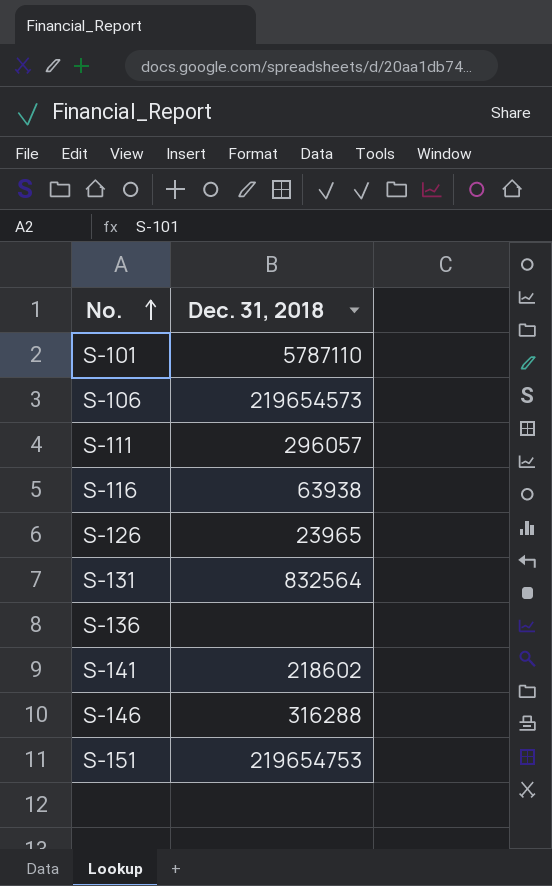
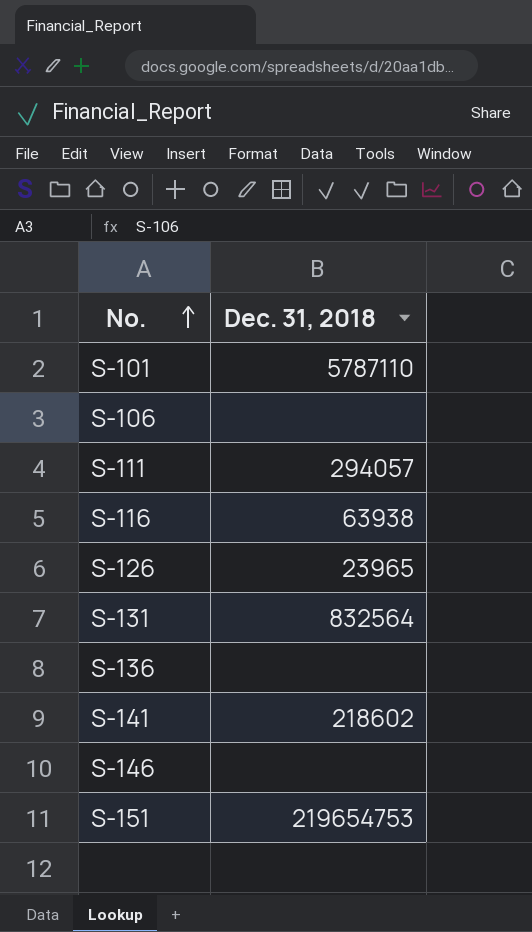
S-106 | Dec. 31, 2018: 219654573 -> none
S-111 | Dec. 31, 2018: 296057 -> 294057
S-146 | Dec. 31, 2018: 316288 -> none

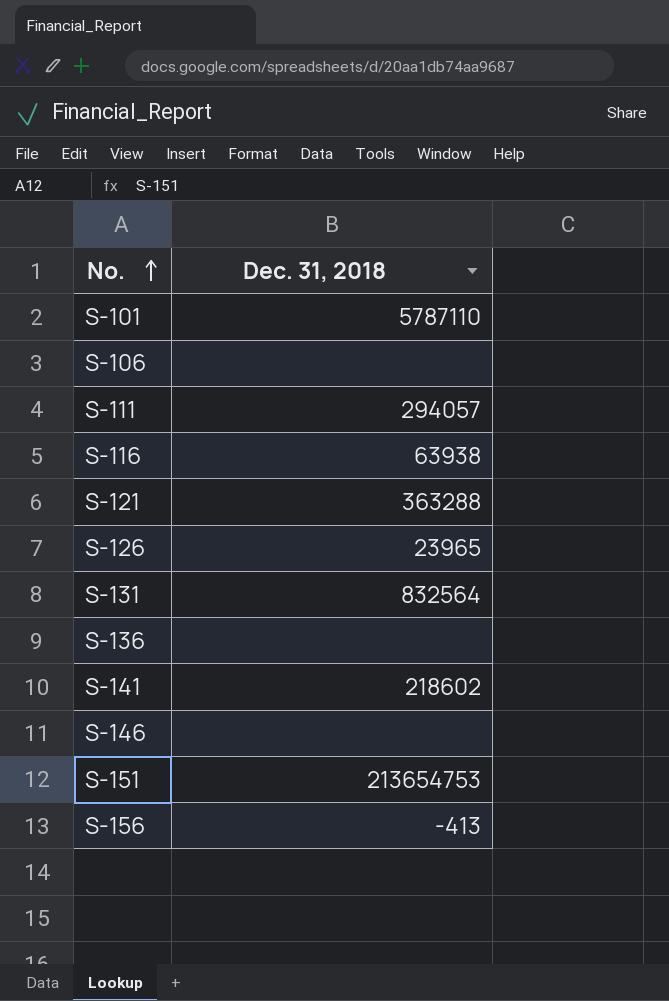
row S-121: none -> 363288
S-151 | Dec. 31, 2018: 219654753 -> 213654753
row S-156: none -> -413

